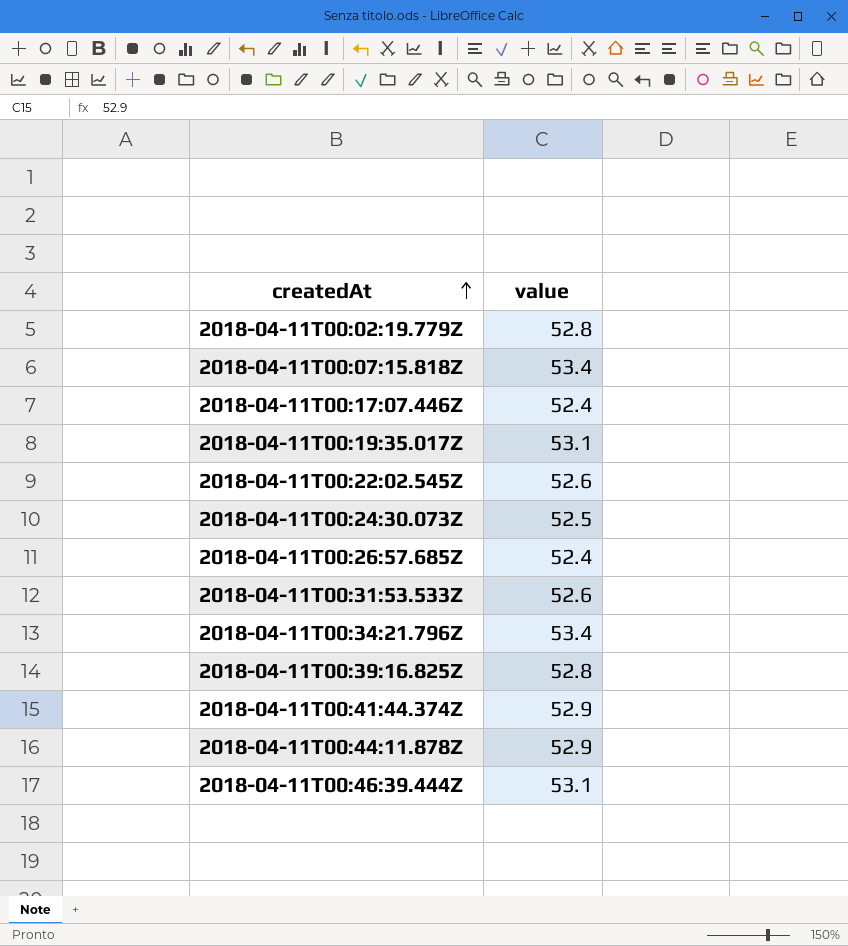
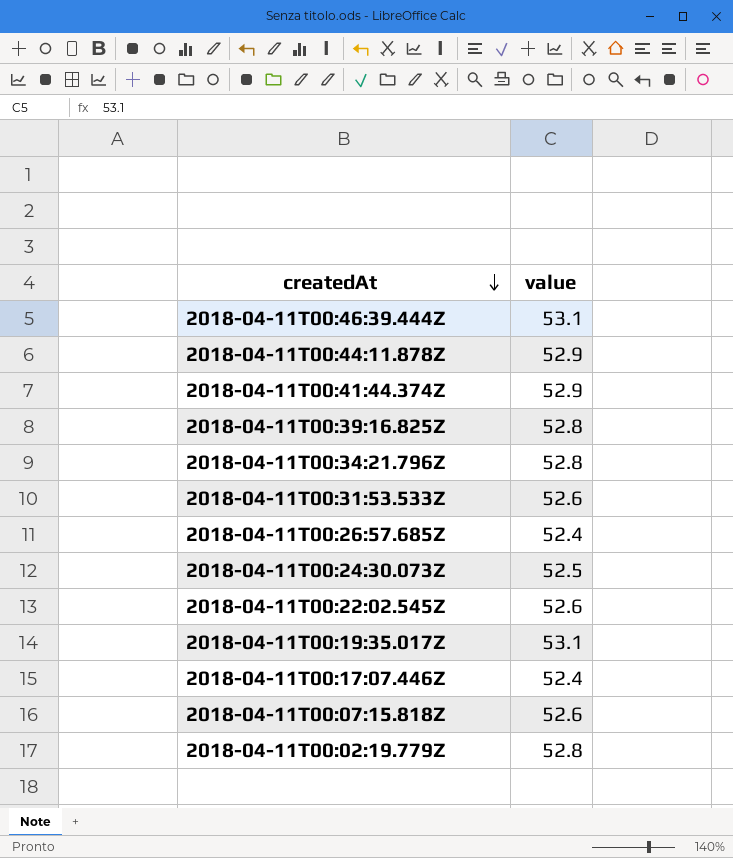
row order: createdAt ascending -> createdAt descending
2018-04-11T00:34:21.796Z | value: 53.4 -> 52.8
2018-04-11T00:07:15.818Z | value: 53.4 -> 52.6

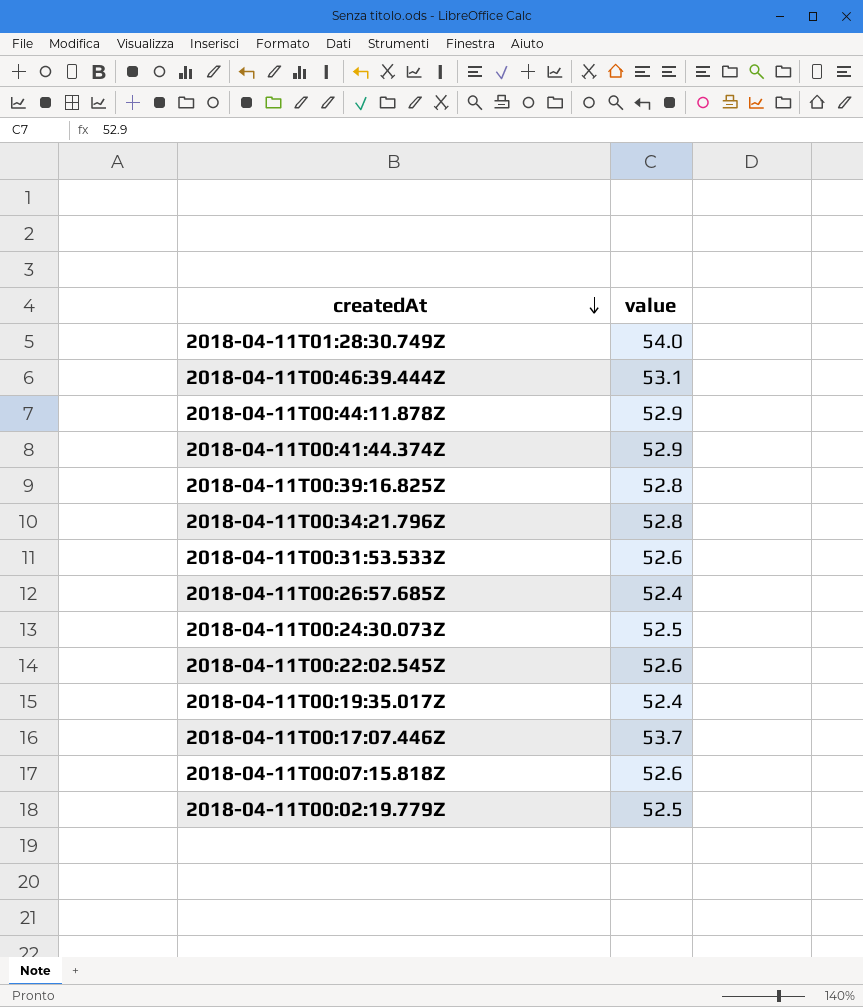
row 2018-04-11T01:28:30.749Z: none -> 54.0
2018-04-11T00:19:35.017Z | value: 53.1 -> 52.4
2018-04-11T00:17:07.446Z | value: 52.4 -> 53.7
2018-04-11T00:02:19.779Z | value: 52.8 -> 52.5

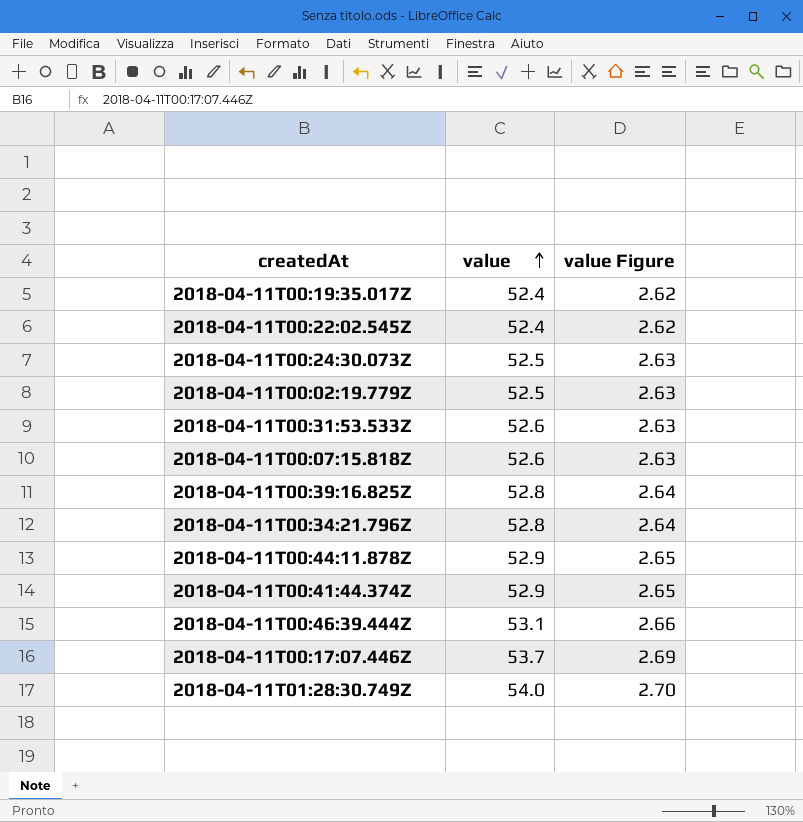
row order: createdAt descending -> value ascending
column value Figure | formula: none -> [value] * 0.05
row 2018-04-11T00:26:57.685Z: 52.4 -> none
2018-04-11T00:22:02.545Z | value: 52.6 -> 52.4

